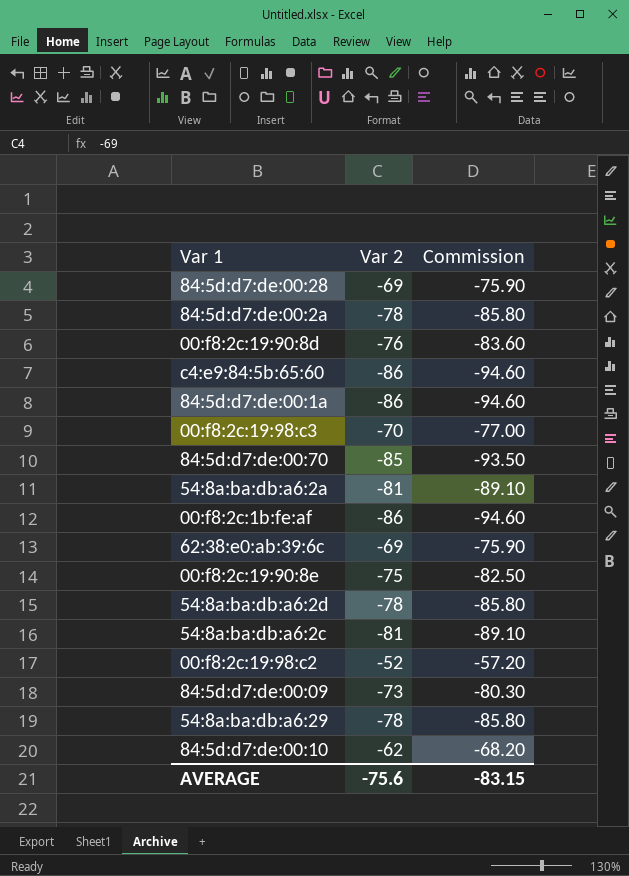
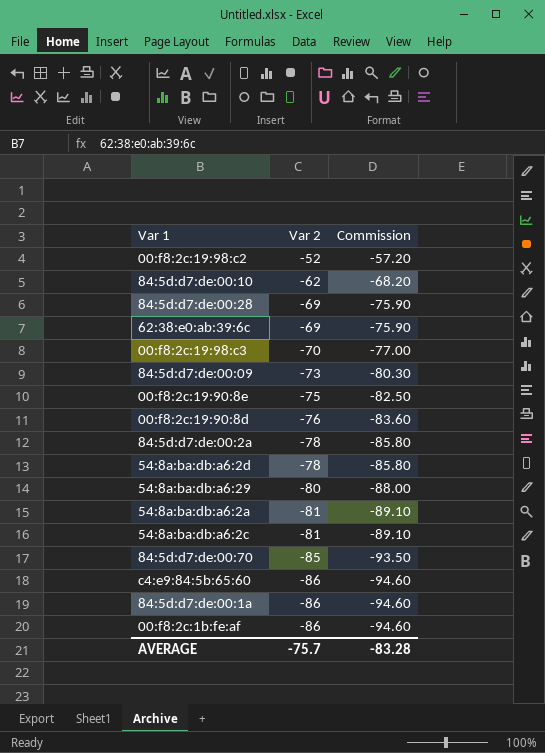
row order: none -> Var 2 descending
54:8a:ba:db:a6:29 | Var 2: -78 -> -80
54:8a:ba:db:a6:29 | Commission: -85.80 -> -88.00
AVERAGE | Var 2: -75.6 -> -75.7
AVERAGE | Commission: -83.15 -> -83.28

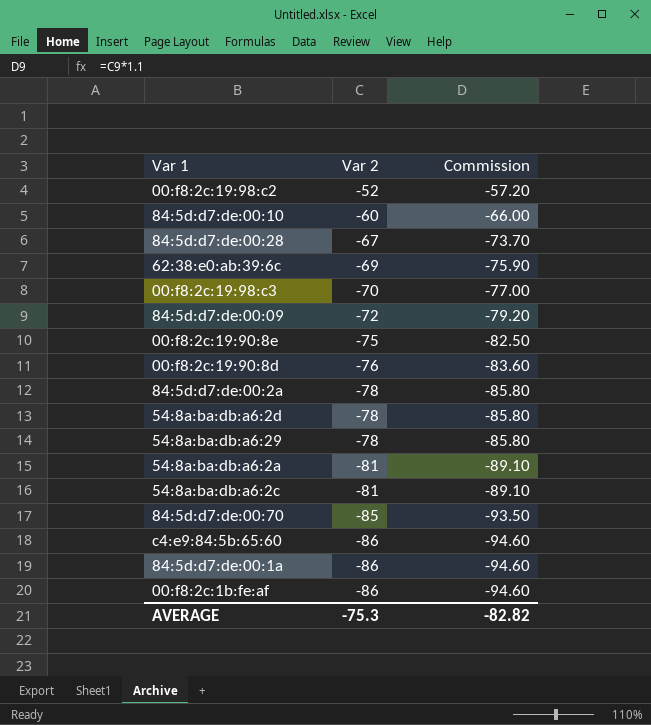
84:5d:d7:de:00:10 | Var 2: -62 -> -60
84:5d:d7:de:00:10 | Commission: -68.20 -> -66.00
84:5d:d7:de:00:28 | Var 2: -69 -> -67
84:5d:d7:de:00:28 | Commission: -75.90 -> -73.70
84:5d:d7:de:00:09 | Var 2: -73 -> -72
84:5d:d7:de:00:09 | Commission: -80.30 -> -79.20
54:8a:ba:db:a6:29 | Var 2: -80 -> -78
54:8a:ba:db:a6:29 | Commission: -88.00 -> -85.80
AVERAGE | Var 2: -75.7 -> -75.3
AVERAGE | Commission: -83.28 -> -82.82

